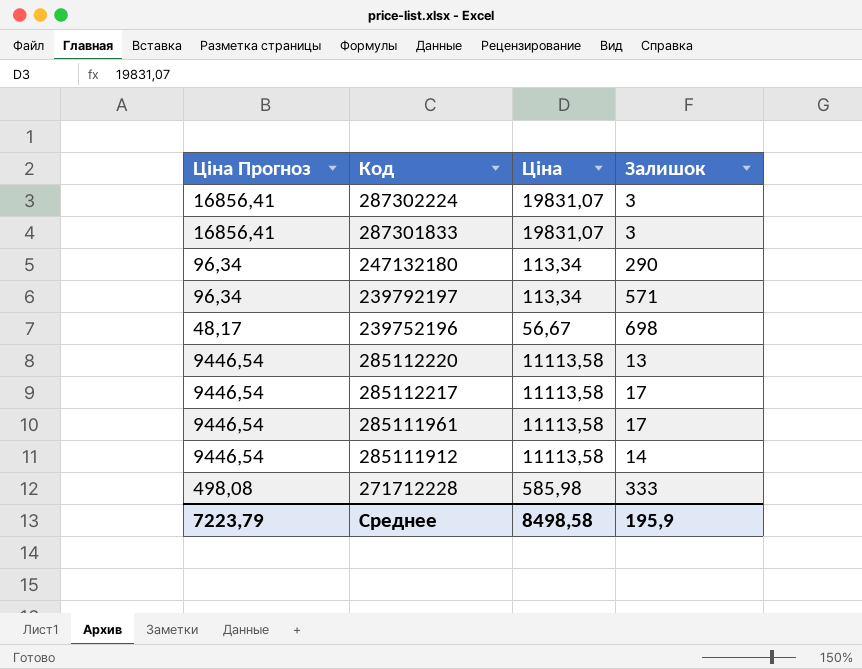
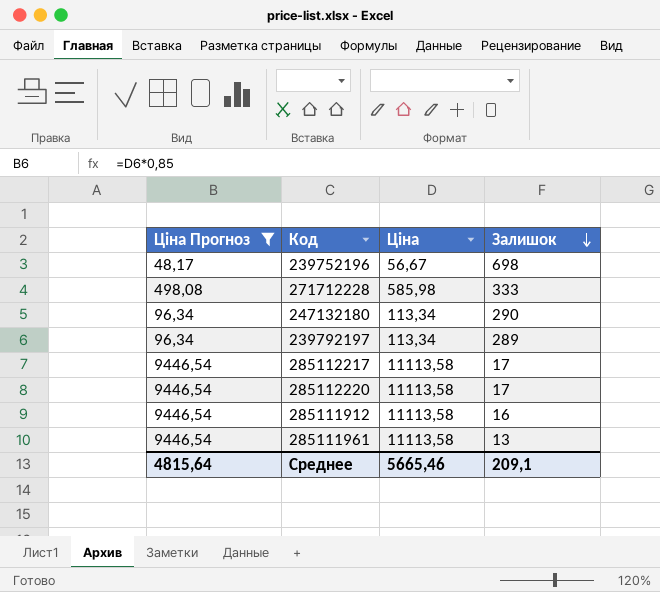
filter: none -> Ціна Прогноз != 16856,41
row order: none -> Залишок descending
239792197 | Залишок: 571 -> 289
285112220 | Залишок: 13 -> 17
285111912 | Залишок: 14 -> 16
285111961 | Залишок: 17 -> 13
Среднее | Ціна Прогноз: 7223,79 -> 4815,64
Среднее | Ціна: 8498,58 -> 5665,46
Среднее | Залишок: 195,9 -> 209,1

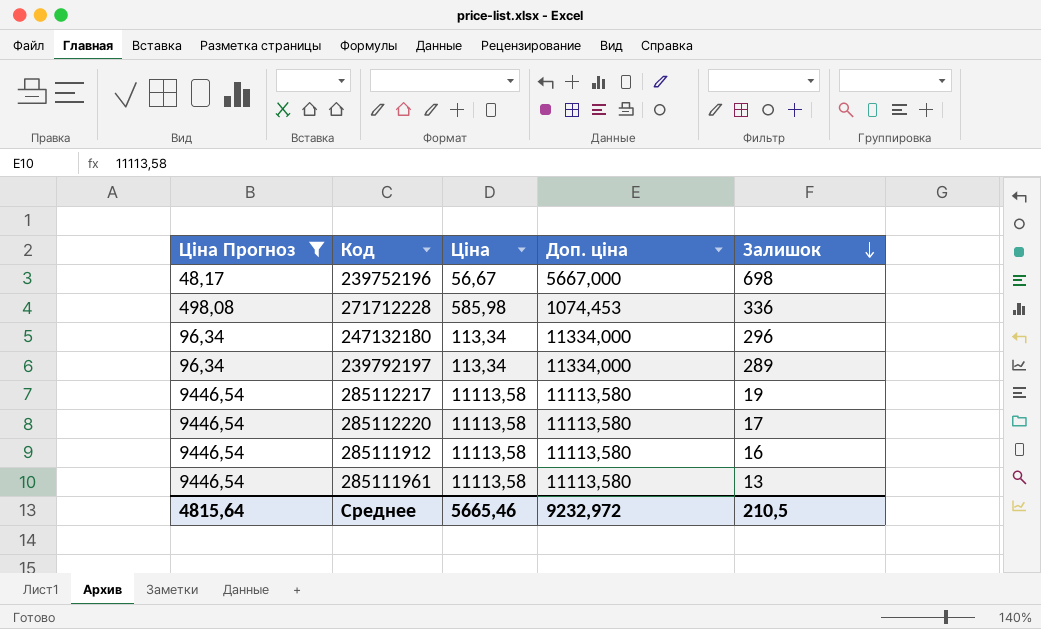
column Доп. ціна | position: none -> 4
271712228 | Залишок: 333 -> 336
247132180 | Залишок: 290 -> 296
285112217 | Залишок: 17 -> 19
Среднее | Залишок: 209,1 -> 210,5

